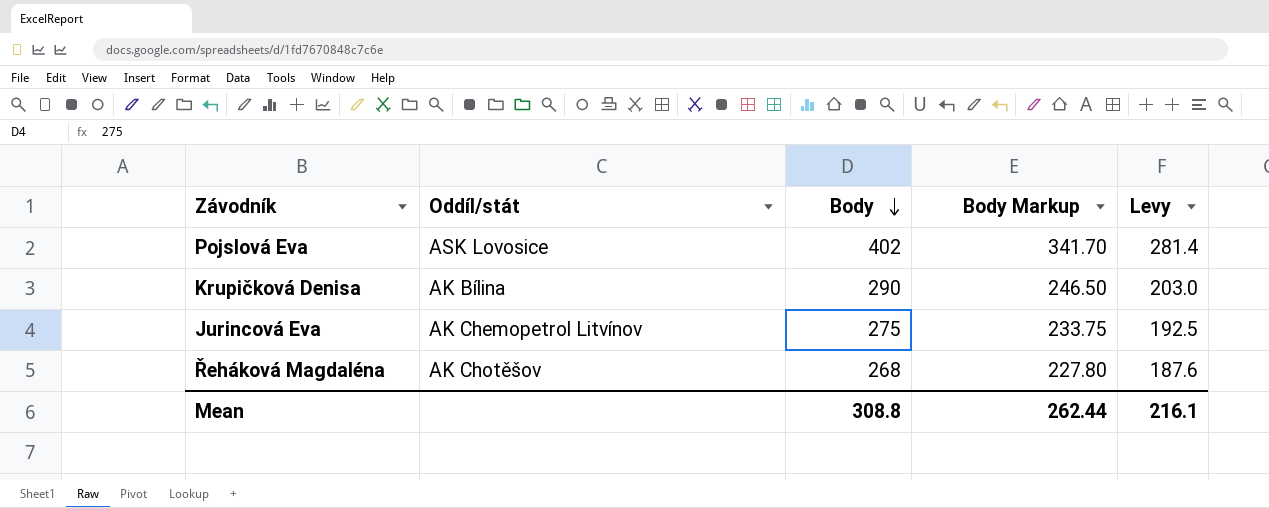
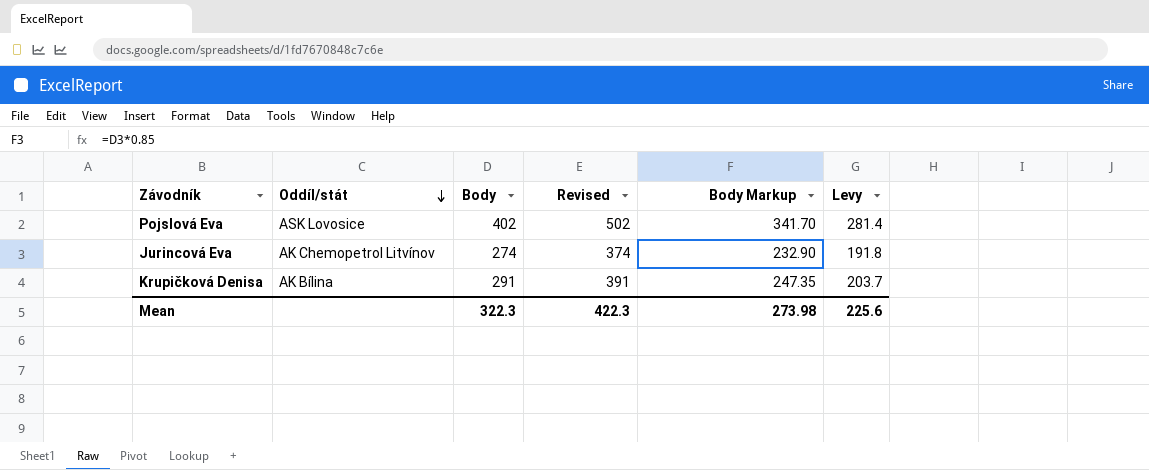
row order: Body descending -> Oddíl/stát descending
column Revised | formula: none -> [Body] + 100
row Řeháková Magdaléna: AK Chotěšov | 268 | 227.80 | 187.6 -> none
Jurincová Eva | Body: 275 -> 274
Jurincová Eva | Body Markup: 233.75 -> 232.90
Jurincová Eva | Levy: 192.5 -> 191.8
Krupičková Denisa | Body: 290 -> 291
Krupičková Denisa | Body Markup: 246.50 -> 247.35
Krupičková Denisa | Levy: 203.0 -> 203.7
Mean | Body: 308.8 -> 322.3
Mean | Body Markup: 262.44 -> 273.98
Mean | Levy: 216.1 -> 225.6

